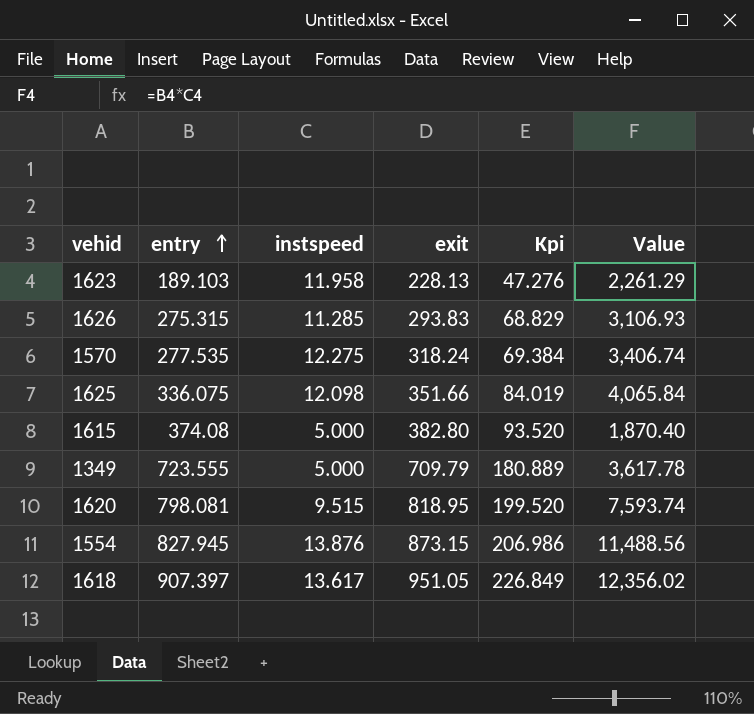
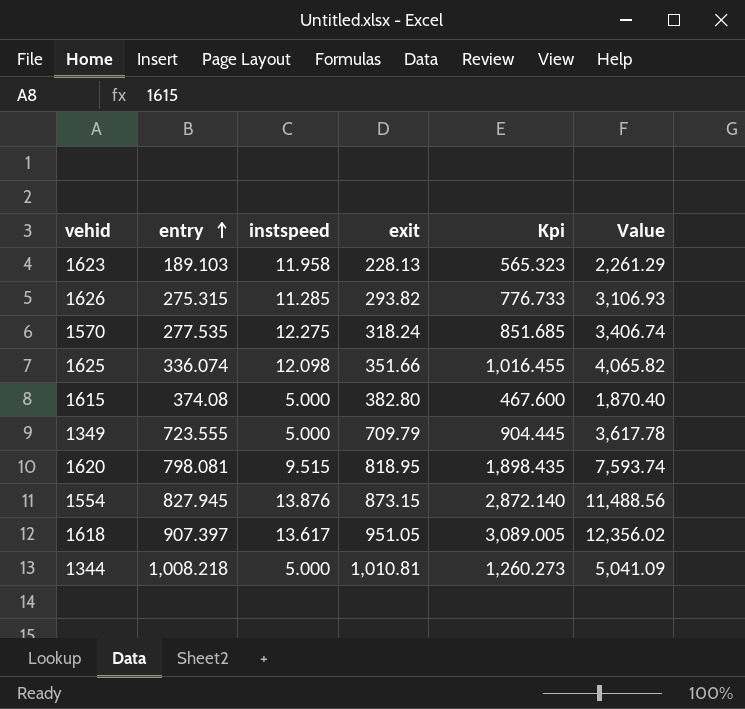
column Kpi | formula: [entry] * 0.25 -> [Value] * 0.25
1626 | exit: 293.83 -> 293.82
1625 | entry: 336.075 -> 336.074
1625 | Value: 4,065.84 -> 4,065.82
row 1344: none -> 1,008.218 | 5.000 | 1,010.81 | 1,260.273 | 5,041.09

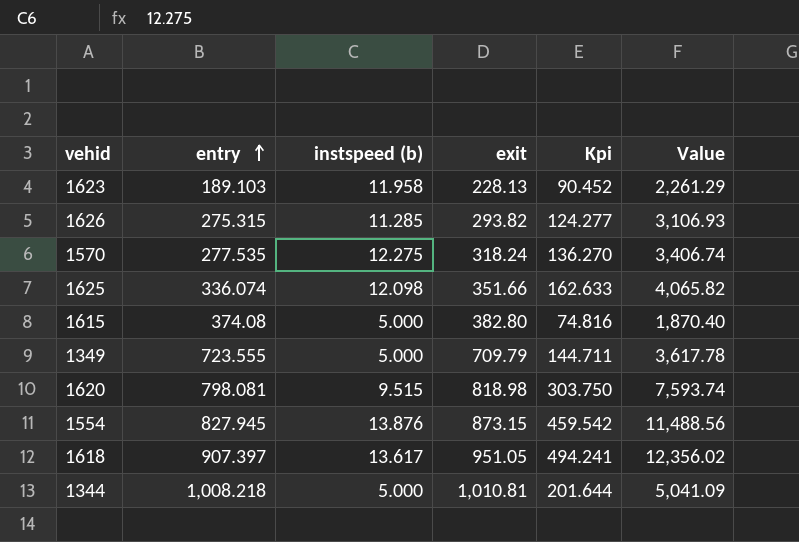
column name: instspeed -> instspeed (b)
column Kpi | formula: [Value] * 0.25 -> [Value] * 0.04
1620 | exit: 818.95 -> 818.98

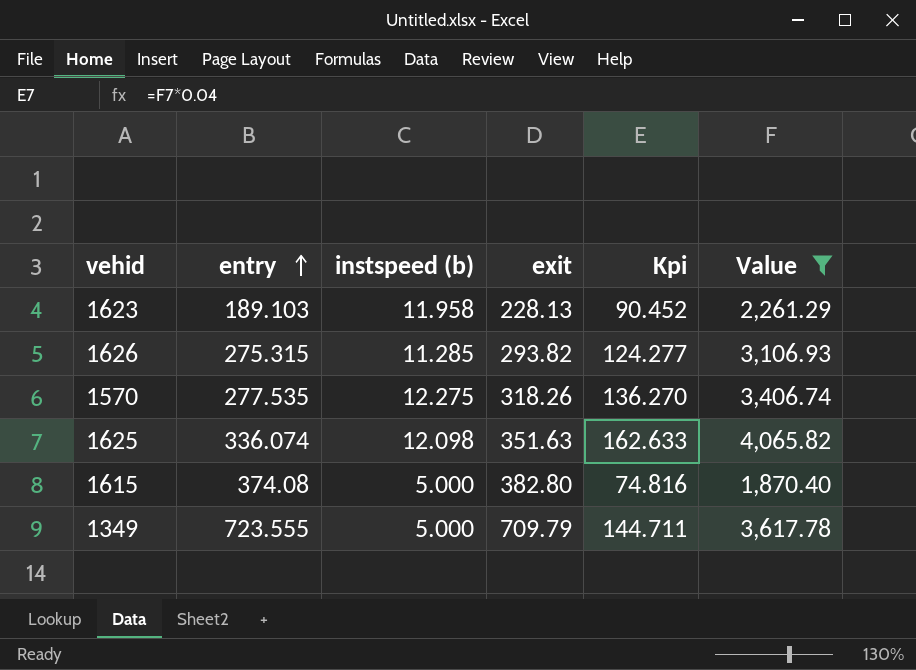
filter: none -> Value <= 4,065.82
1570 | exit: 318.24 -> 318.26
1625 | exit: 351.66 -> 351.63

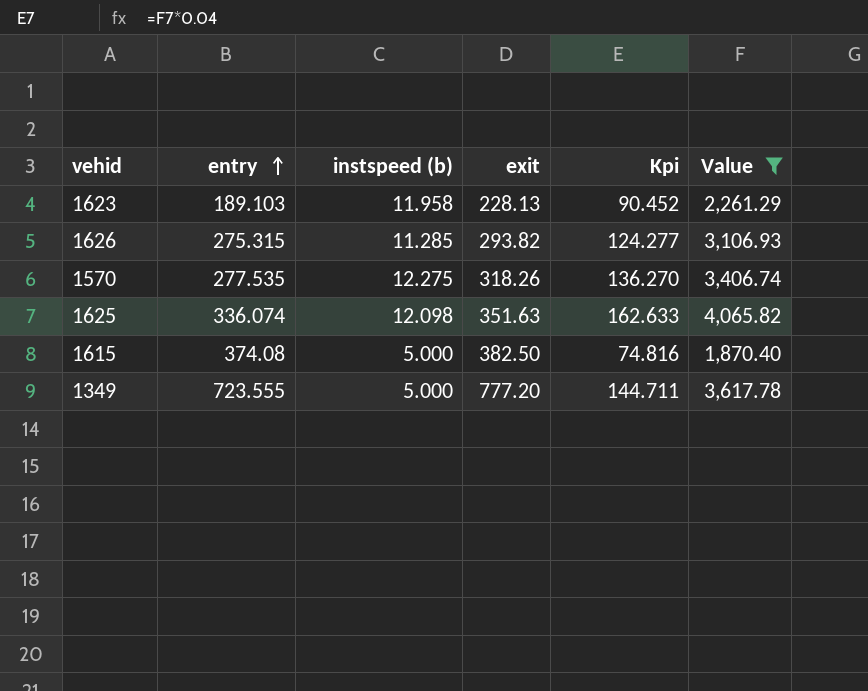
1615 | exit: 382.80 -> 382.50
1349 | exit: 709.79 -> 777.20

